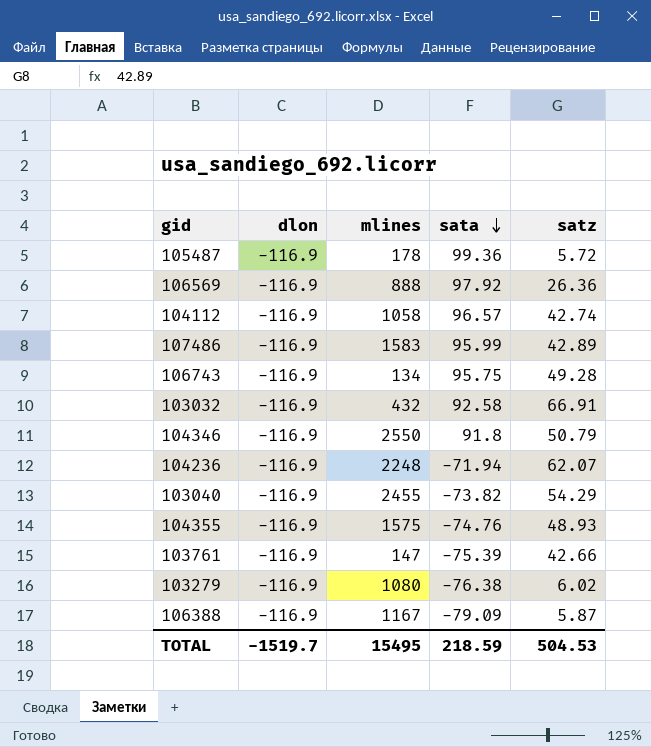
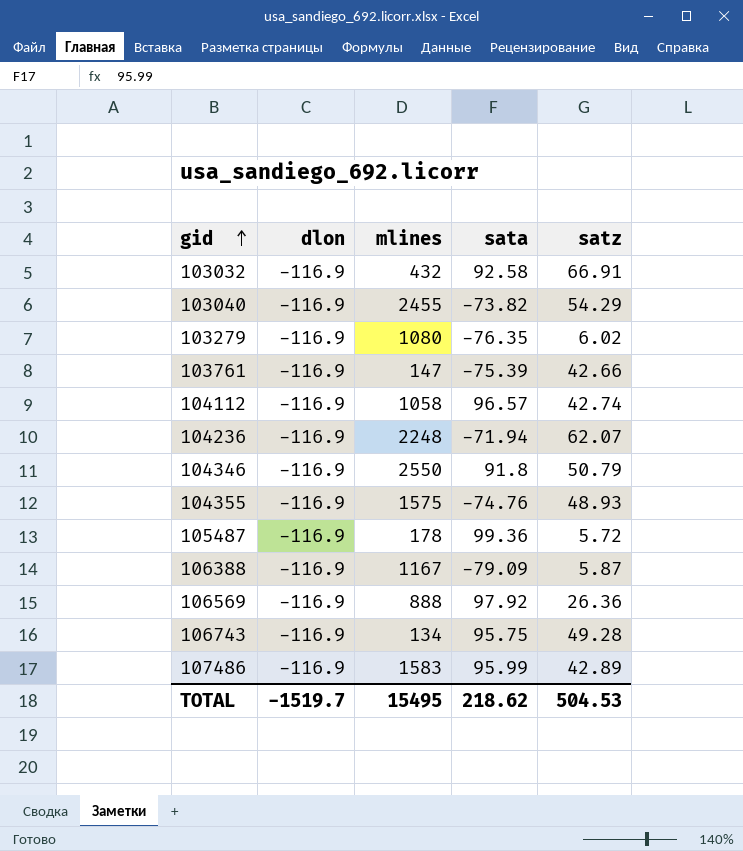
row order: sata descending -> gid ascending
103279 | sata: -76.38 -> -76.35
TOTAL | sata: 218.59 -> 218.62

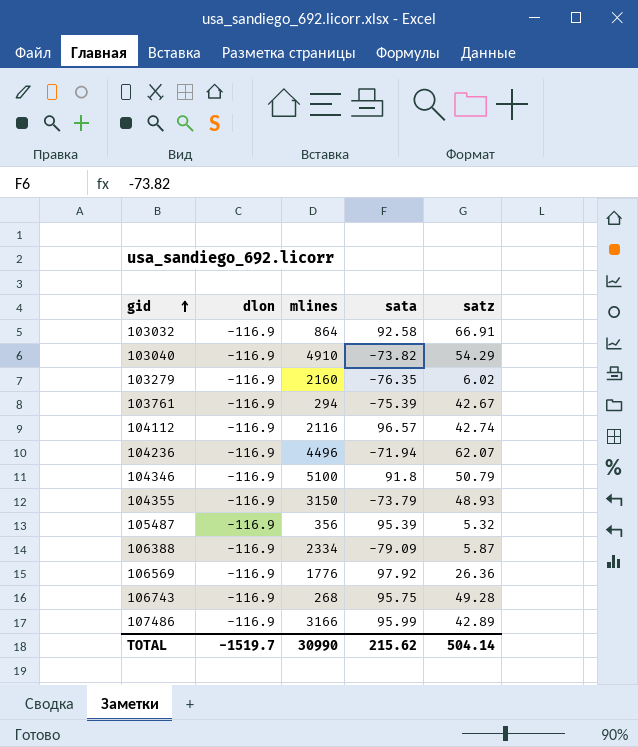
103032 | mlines: 432 -> 864
103040 | mlines: 2455 -> 4910
103279 | mlines: 1080 -> 2160
103761 | mlines: 147 -> 294
103761 | satz: 42.66 -> 42.67
104112 | mlines: 1058 -> 2116
104236 | mlines: 2248 -> 4496
104346 | mlines: 2550 -> 5100
104355 | mlines: 1575 -> 3150
104355 | sata: -74.76 -> -73.79
105487 | mlines: 178 -> 356
105487 | sata: 99.36 -> 95.39
105487 | satz: 5.72 -> 5.32
106388 | mlines: 1167 -> 2334
106569 | mlines: 888 -> 1776
106743 | mlines: 134 -> 268
107486 | mlines: 1583 -> 3166
TOTAL | mlines: 15495 -> 30990
TOTAL | sata: 218.62 -> 215.62
TOTAL | satz: 504.53 -> 504.14

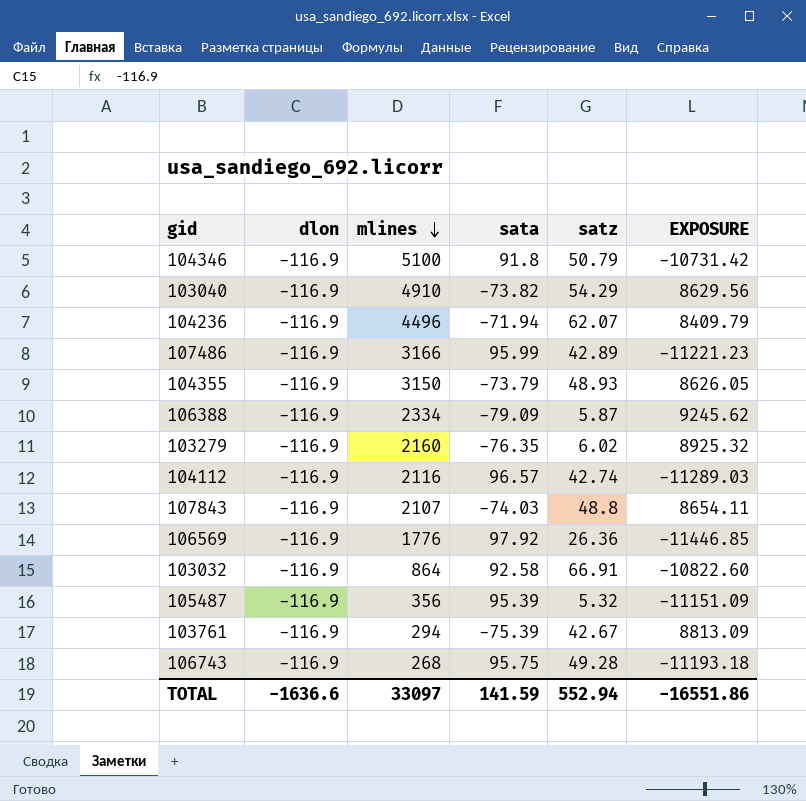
row order: gid ascending -> mlines descending
column EXPOSURE | formula: none -> [dlon] * [sata]
row 107843: none -> -116.9 | 2107 | -74.03 | 48.8 | 8654.11
TOTAL | dlon: -1519.7 -> -1636.6
TOTAL | mlines: 30990 -> 33097
TOTAL | sata: 215.62 -> 141.59
TOTAL | satz: 504.14 -> 552.94

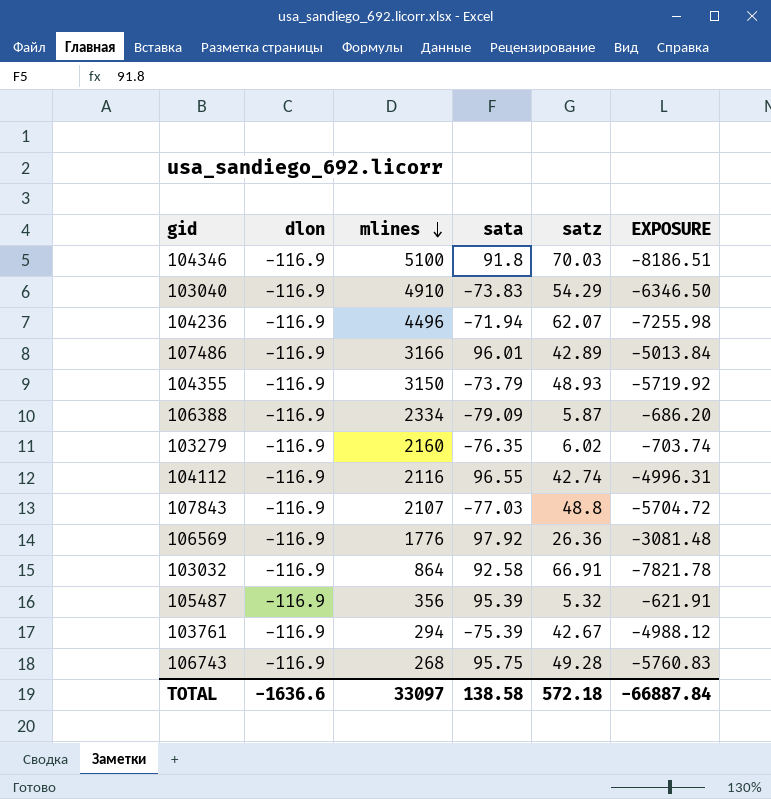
column EXPOSURE | formula: [dlon] * [sata] -> [dlon] * [satz]
104346 | satz: 50.79 -> 70.03
103040 | sata: -73.82 -> -73.83
107486 | sata: 95.99 -> 96.01
104112 | sata: 96.57 -> 96.55
107843 | sata: -74.03 -> -77.03
TOTAL | sata: 141.59 -> 138.58
TOTAL | satz: 552.94 -> 572.18
TOTAL | EXPOSURE: -16551.86 -> -66887.84

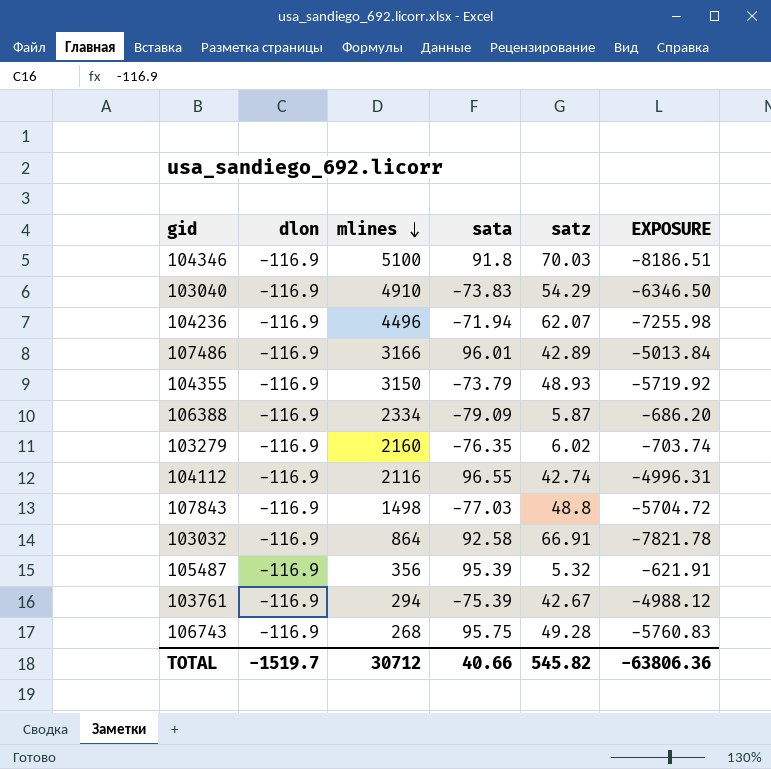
row 106569: -116.9 | 1776 | 97.92 | 26.36 | -3081.48 -> none
107843 | mlines: 2107 -> 1498
TOTAL | dlon: -1636.6 -> -1519.7
TOTAL | mlines: 33097 -> 30712
TOTAL | sata: 138.58 -> 40.66
TOTAL | satz: 572.18 -> 545.82
TOTAL | EXPOSURE: -66887.84 -> -63806.36

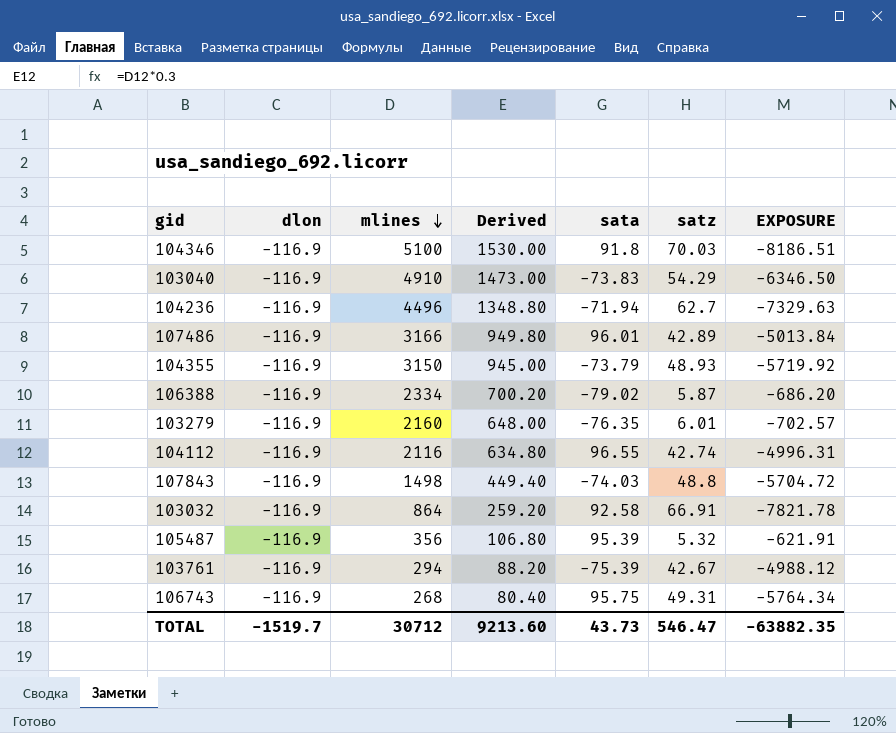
column Derived | formula: none -> [mlines] * 0.3
104236 | satz: 62.07 -> 62.7
104236 | EXPOSURE: -7255.98 -> -7329.63
106388 | sata: -79.09 -> -79.02
103279 | satz: 6.02 -> 6.01
103279 | EXPOSURE: -703.74 -> -702.57
107843 | sata: -77.03 -> -74.03
106743 | satz: 49.28 -> 49.31
106743 | EXPOSURE: -5760.83 -> -5764.34
TOTAL | sata: 40.66 -> 43.73
TOTAL | satz: 545.82 -> 546.47
TOTAL | EXPOSURE: -63806.36 -> -63882.35

